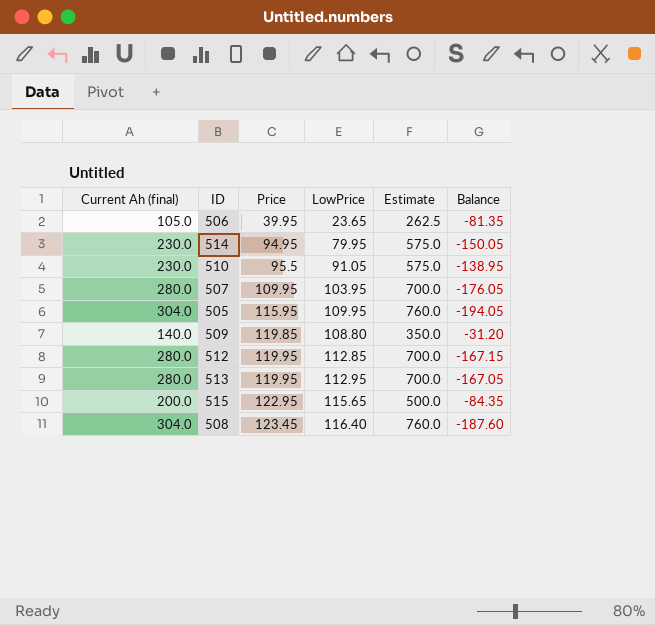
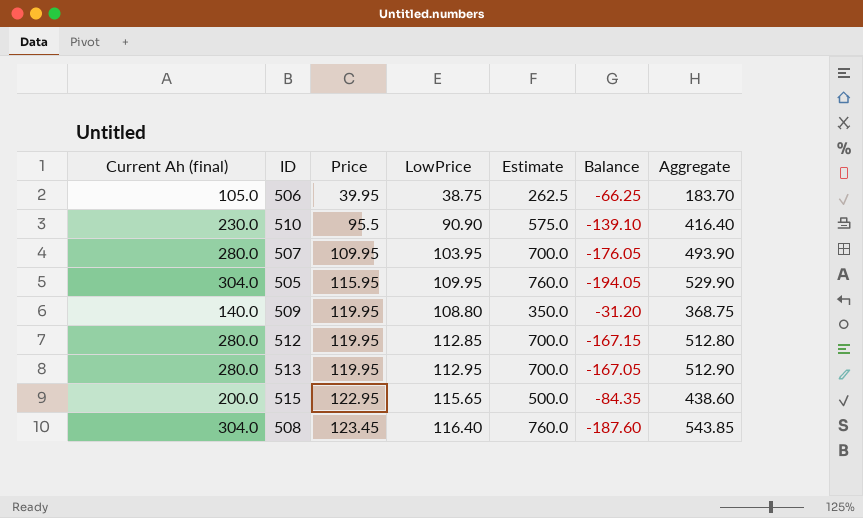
column Aggregate | formula: none -> [Current Ah (final)] + [Price] + [LowPrice]
row 514: 230.0 | 94.95 | 79.95 | 575.0 | -150.05 -> none
506 | LowPrice: 23.65 -> 38.75
506 | Balance: -81.35 -> -66.25
510 | LowPrice: 91.05 -> 90.90
510 | Balance: -138.95 -> -139.10
509 | Price: 119.85 -> 119.95

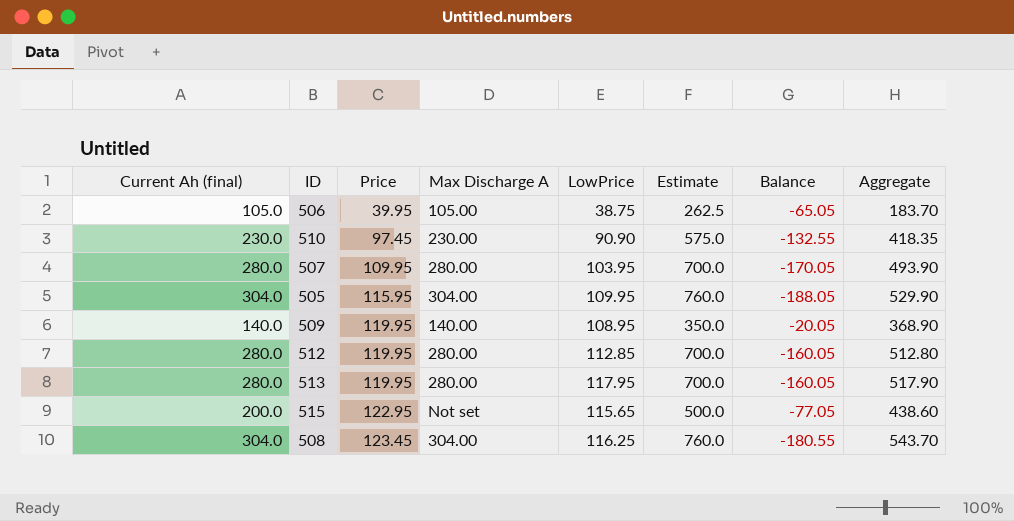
column Max Discharge A | position: none -> 4
column Balance | formula: [LowPrice] - [Current Ah (final)] -> [Price] - [Current Ah (final)]
510 | Price: 95.5 -> 97.45
510 | Aggregate: 416.40 -> 418.35
509 | LowPrice: 108.80 -> 108.95
509 | Aggregate: 368.75 -> 368.90
513 | LowPrice: 112.95 -> 117.95
513 | Aggregate: 512.90 -> 517.90
508 | LowPrice: 116.40 -> 116.25
508 | Aggregate: 543.85 -> 543.70

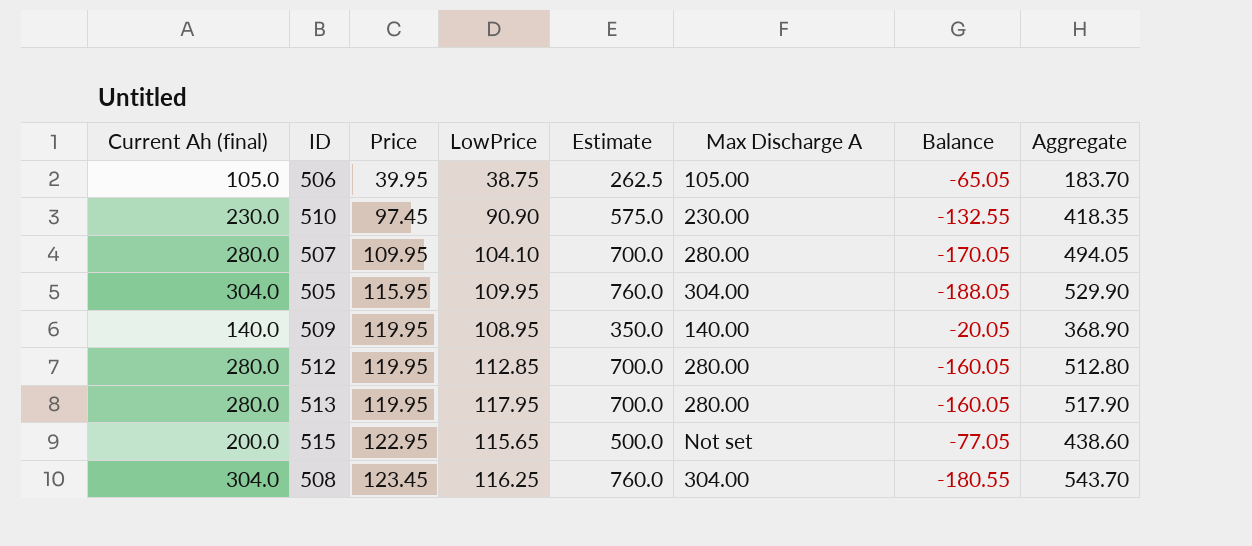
column Max Discharge A | position: 4 -> 6
507 | LowPrice: 103.95 -> 104.10
507 | Aggregate: 493.90 -> 494.05

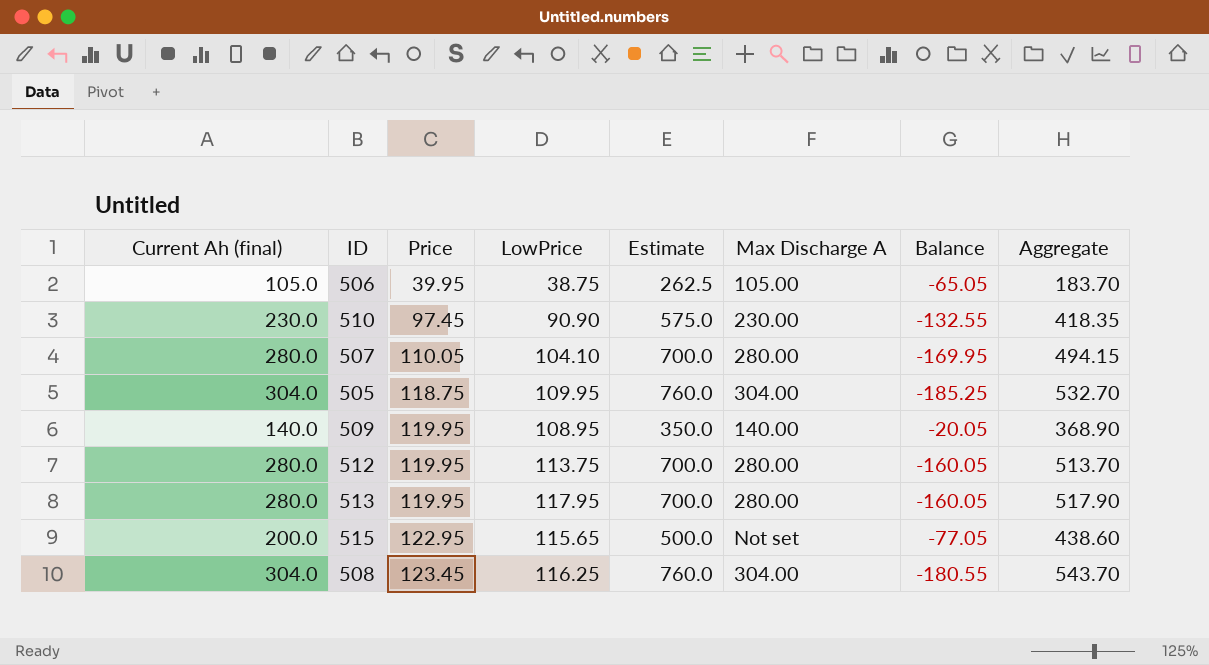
507 | Price: 109.95 -> 110.05
507 | Balance: -170.05 -> -169.95
507 | Aggregate: 494.05 -> 494.15
505 | Price: 115.95 -> 118.75
505 | Balance: -188.05 -> -185.25
505 | Aggregate: 529.90 -> 532.70
512 | LowPrice: 112.85 -> 113.75
512 | Aggregate: 512.80 -> 513.70

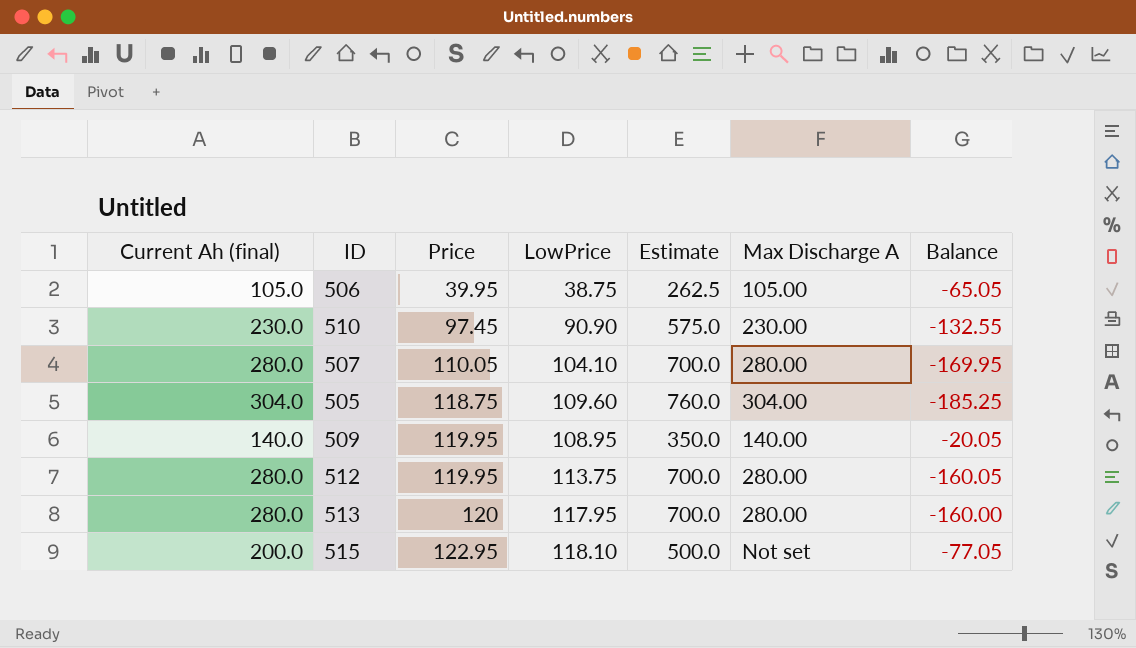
column Aggregate | formula: [Current Ah (final)] + [Price] + [LowPrice] -> none
row 508: 304.0 | 123.45 | 116.25 | 760.0 | 304.00 | -180.55 | 543.70 -> none
505 | LowPrice: 109.95 -> 109.60
513 | Price: 119.95 -> 120
513 | Balance: -160.05 -> -160.00
515 | LowPrice: 115.65 -> 118.10

